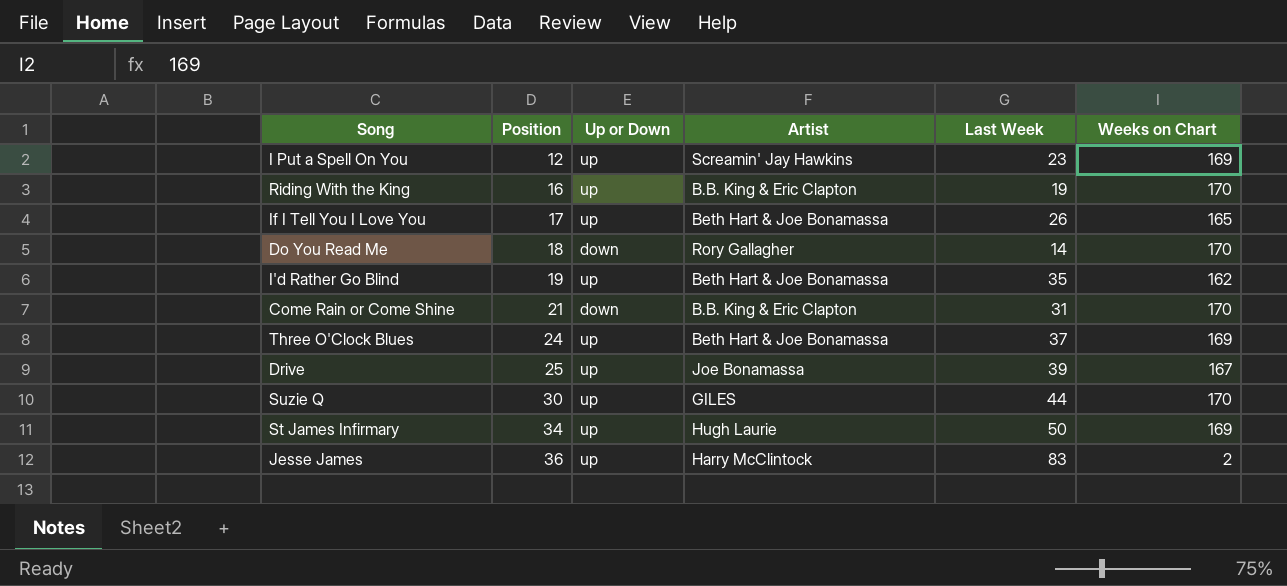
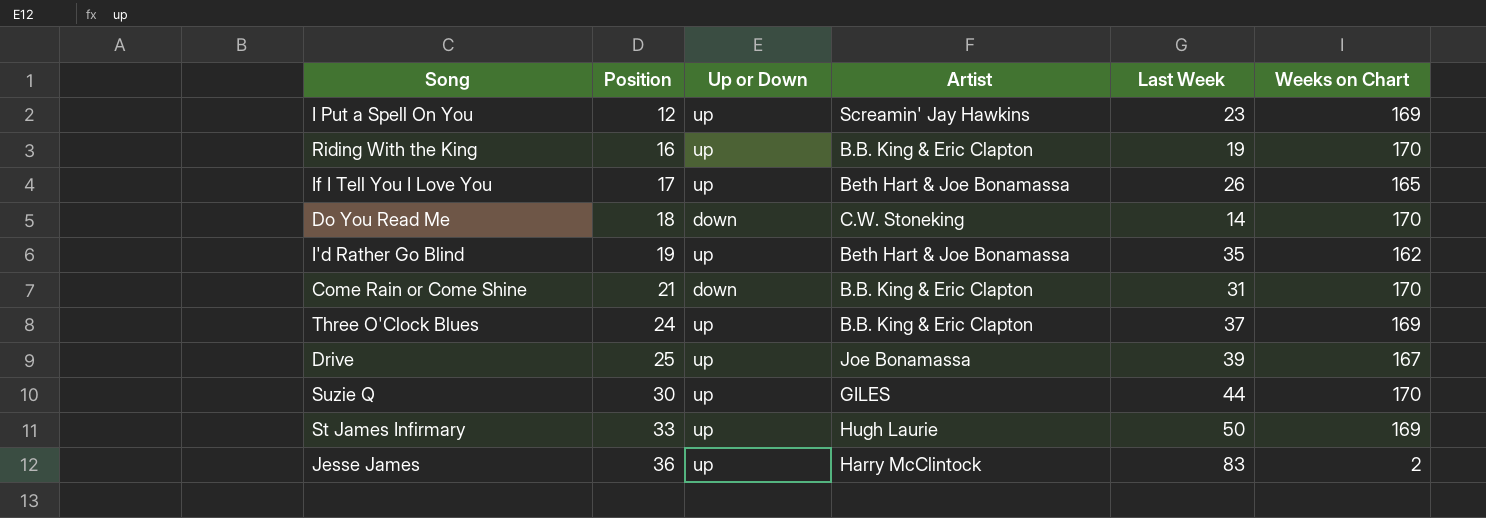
Do You Read Me | Artist: Rory Gallagher -> C.W. Stoneking
Three O'Clock Blues | Artist: Beth Hart & Joe Bonamassa -> B.B. King & Eric Clapton
St James Infirmary | Position: 34 -> 33

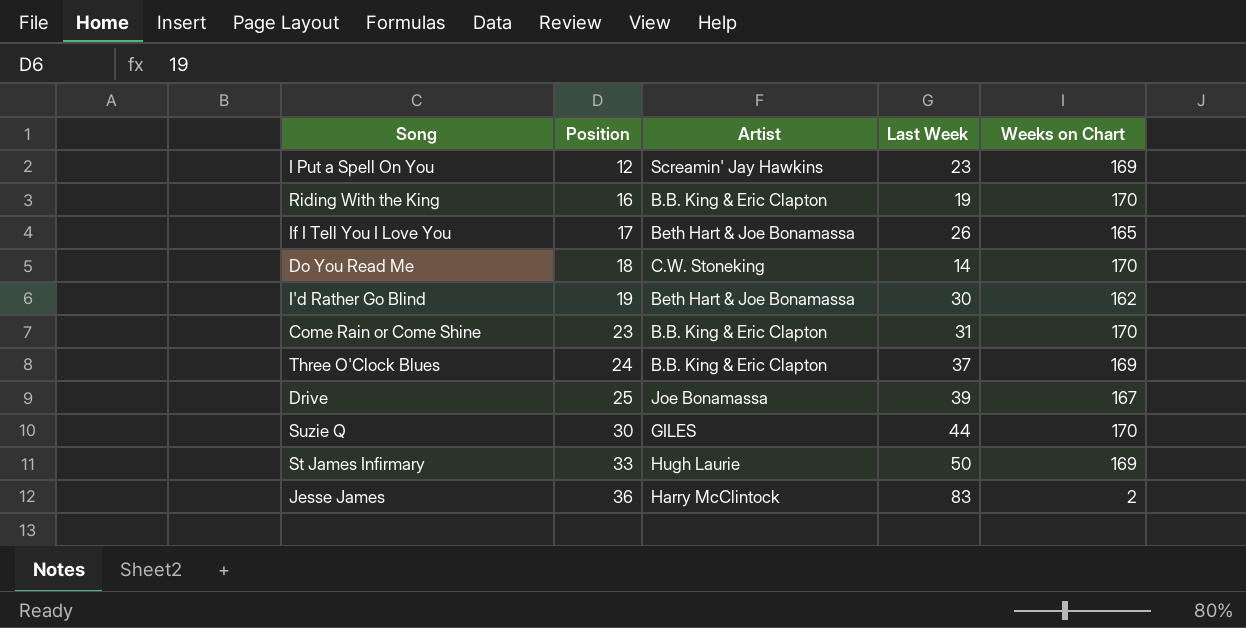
column Up or Down | position: 3 -> none
I'd Rather Go Blind | Last Week: 35 -> 30
Come Rain or Come Shine | Position: 21 -> 23

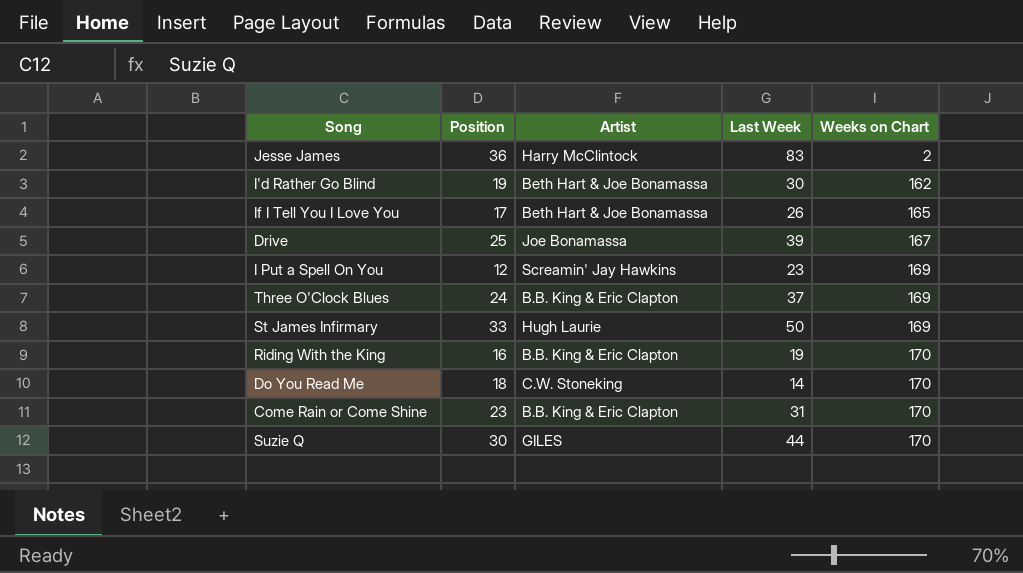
row order: Position ascending -> Weeks on Chart ascending

